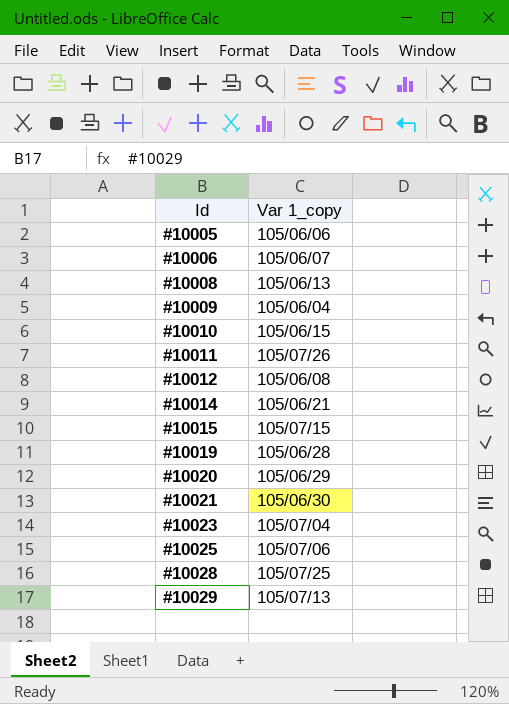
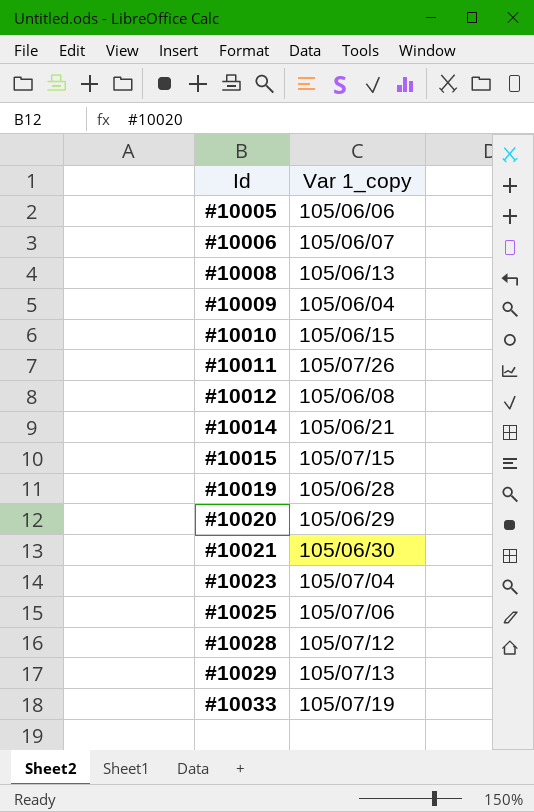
#10028 | Var 1_copy: 105/07/25 -> 105/07/12
row #10033: none -> 105/07/19

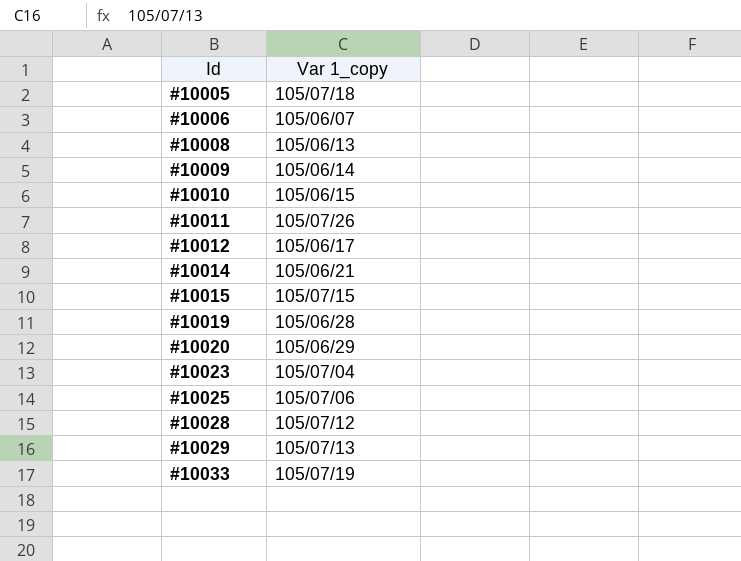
row #10021: 105/06/30 -> none
#10005 | Var 1_copy: 105/06/06 -> 105/07/18
#10009 | Var 1_copy: 105/06/04 -> 105/06/14
#10012 | Var 1_copy: 105/06/08 -> 105/06/17

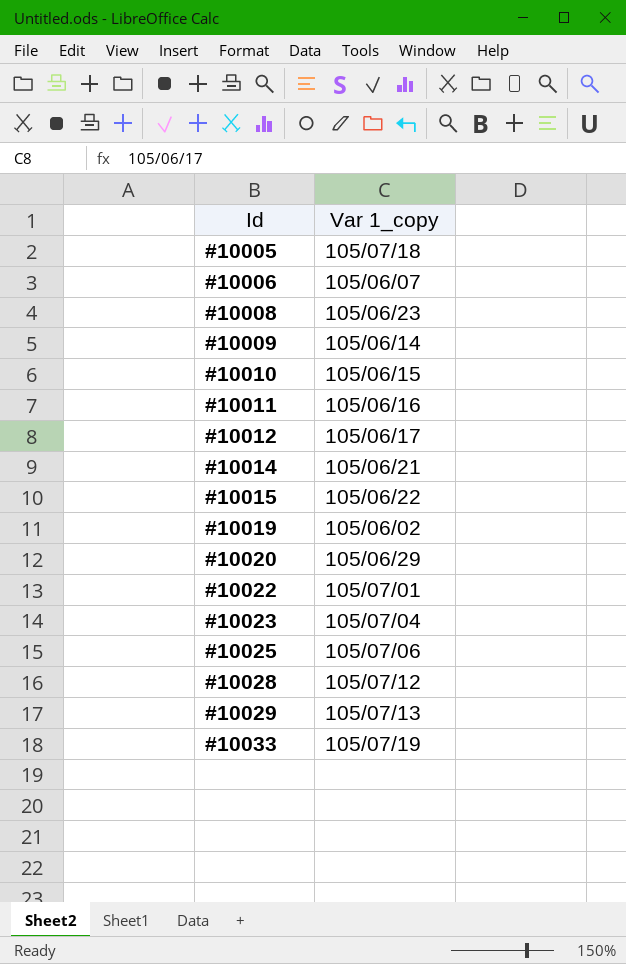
#10008 | Var 1_copy: 105/06/13 -> 105/06/23
#10011 | Var 1_copy: 105/07/26 -> 105/06/16
#10015 | Var 1_copy: 105/07/15 -> 105/06/22
#10019 | Var 1_copy: 105/06/28 -> 105/06/02
row #10022: none -> 105/07/01

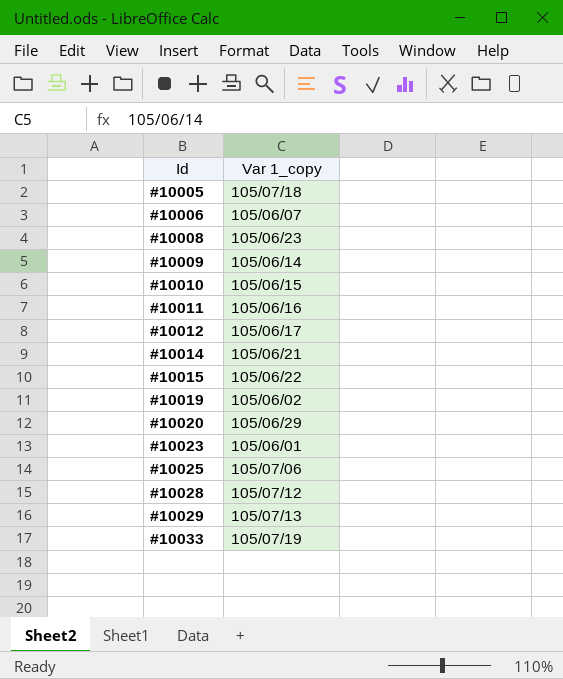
row #10022: 105/07/01 -> none
#10023 | Var 1_copy: 105/07/04 -> 105/06/01

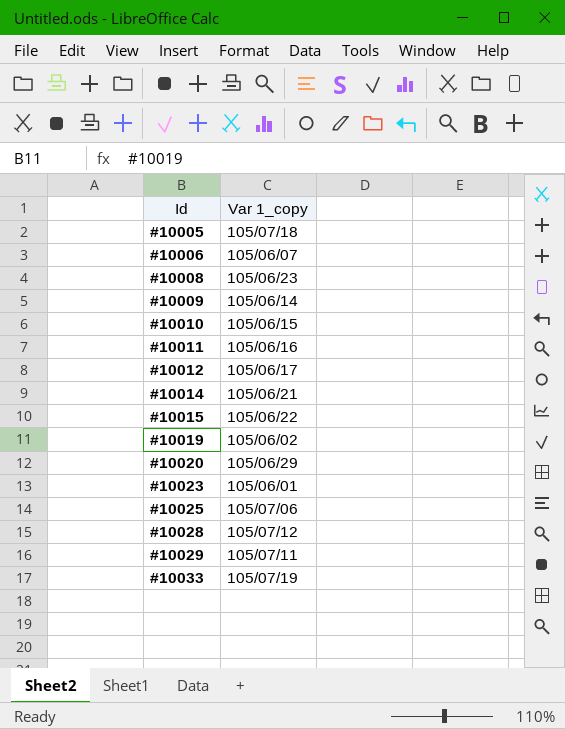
#10029 | Var 1_copy: 105/07/13 -> 105/07/11

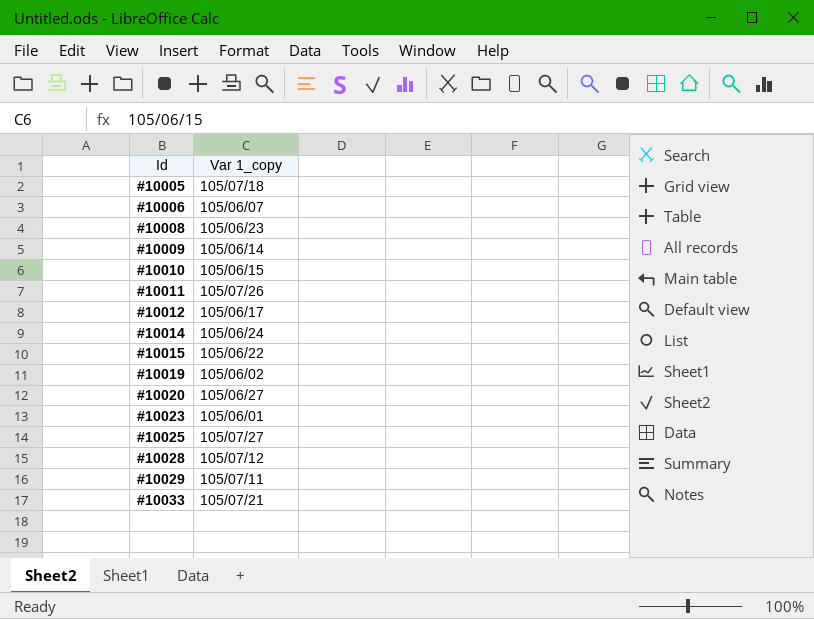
#10011 | Var 1_copy: 105/06/16 -> 105/07/26
#10014 | Var 1_copy: 105/06/21 -> 105/06/24
#10020 | Var 1_copy: 105/06/29 -> 105/06/27
#10025 | Var 1_copy: 105/07/06 -> 105/07/27
#10033 | Var 1_copy: 105/07/19 -> 105/07/21

